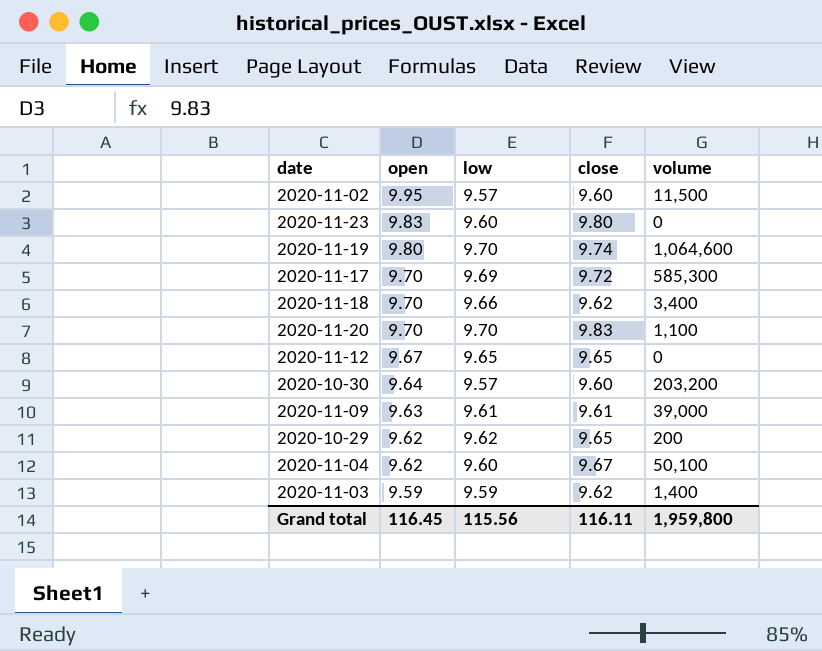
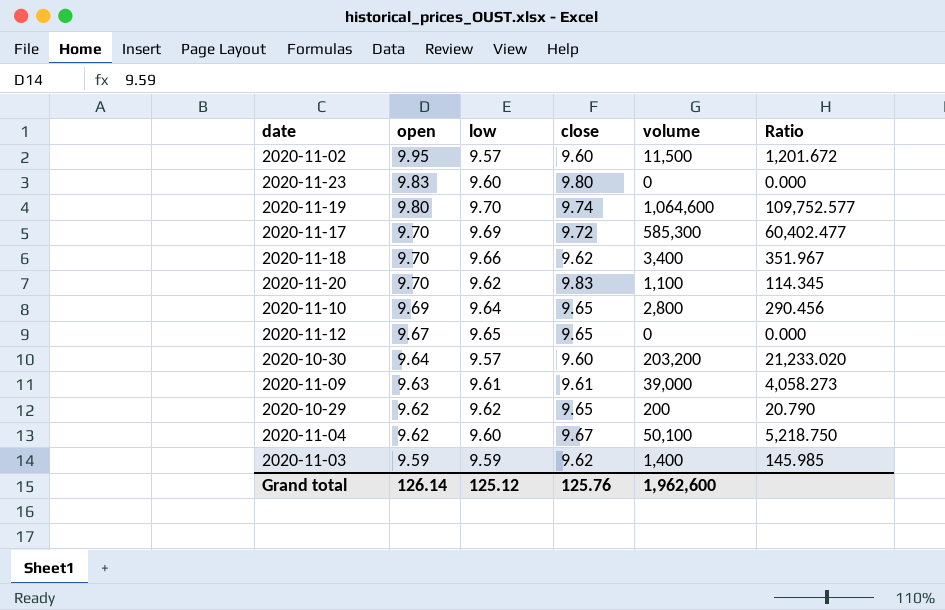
column Ratio | formula: none -> [volume] / [low]
2020-11-20 | low: 9.70 -> 9.62
row 2020-11-10: none -> 9.69 | 9.64 | 9.65 | 2,800 | 290.456
Grand total | open: 116.45 -> 126.14
Grand total | low: 115.56 -> 125.12
Grand total | close: 116.11 -> 125.76
Grand total | volume: 1,959,800 -> 1,962,600

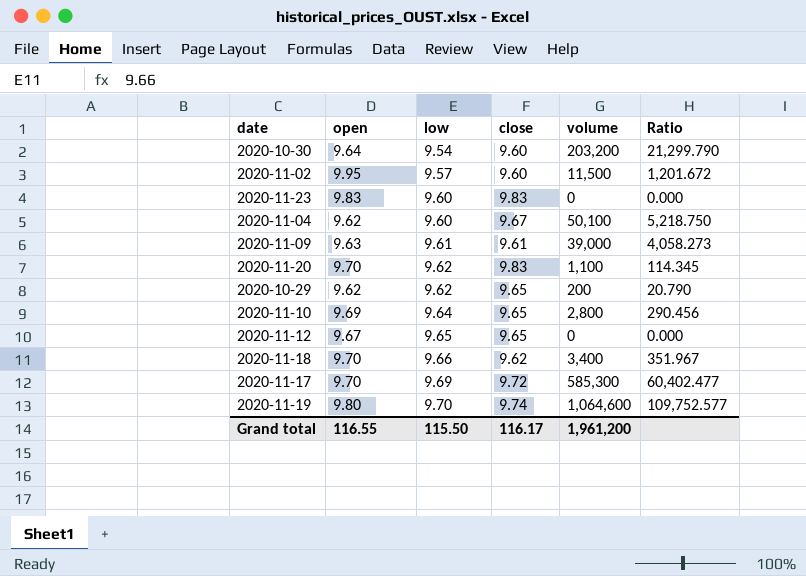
row order: open descending -> low ascending
row 2020-11-03: 9.59 | 9.59 | 9.62 | 1,400 | 145.985 -> none
2020-10-30 | low: 9.57 -> 9.54
2020-10-30 | Ratio: 21,233.020 -> 21,299.790
2020-11-23 | close: 9.80 -> 9.83
Grand total | open: 126.14 -> 116.55
Grand total | low: 125.12 -> 115.50
Grand total | close: 125.76 -> 116.17
Grand total | volume: 1,962,600 -> 1,961,200

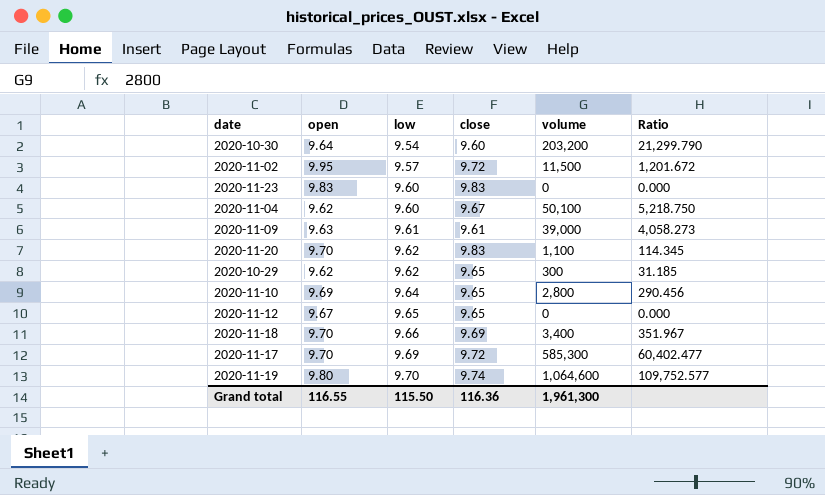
2020-11-02 | close: 9.60 -> 9.72
2020-10-29 | volume: 200 -> 300
2020-10-29 | Ratio: 20.790 -> 31.185
2020-11-18 | close: 9.62 -> 9.69
Grand total | close: 116.17 -> 116.36
Grand total | volume: 1,961,200 -> 1,961,300

